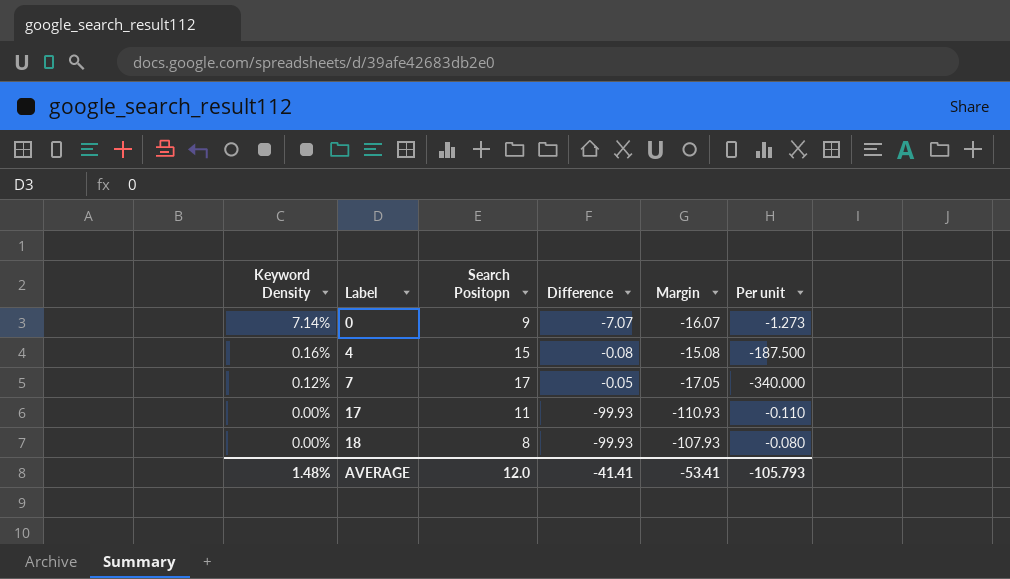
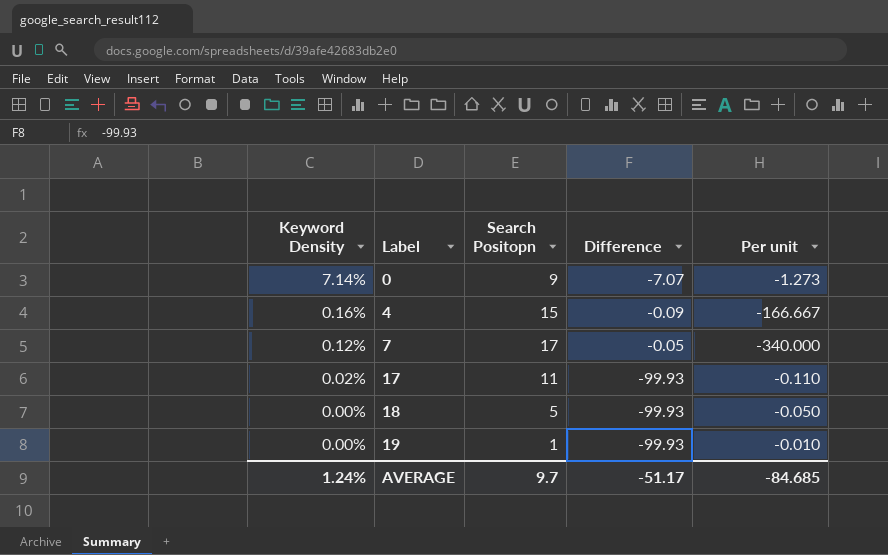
column Margin | formula: [Difference] - [Search Positopn] -> none
4 | Difference: -0.08 -> -0.09
4 | Per unit: -187.500 -> -166.667
17 | Keyword Density: 0.00% -> 0.02%
18 | Search Positopn: 8 -> 5
18 | Per unit: -0.080 -> -0.050
row 19: none -> 0.00% | 1 | -99.93 | -0.010
AVERAGE | Keyword Density: 1.48% -> 1.24%
AVERAGE | Search Positopn: 12.0 -> 9.7
AVERAGE | Difference: -41.41 -> -51.17
AVERAGE | Per unit: -105.793 -> -84.685

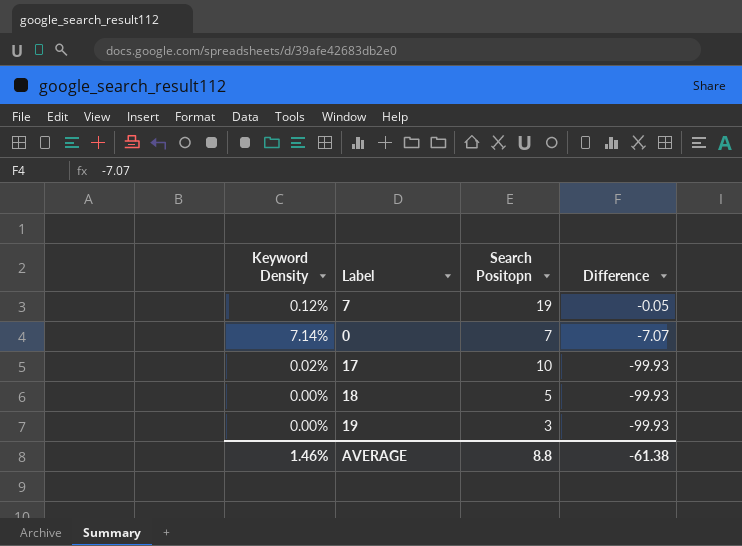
row order: Keyword Density descending -> Difference descending
column Per unit | formula: [Search Positopn] / [Difference] -> none
row 4: 0.16% | 15 | -0.09 | -166.667 -> none
7 | Search Positopn: 17 -> 19
0 | Search Positopn: 9 -> 7
17 | Search Positopn: 11 -> 10
19 | Search Positopn: 1 -> 3
AVERAGE | Keyword Density: 1.24% -> 1.46%
AVERAGE | Search Positopn: 9.7 -> 8.8
AVERAGE | Difference: -51.17 -> -61.38

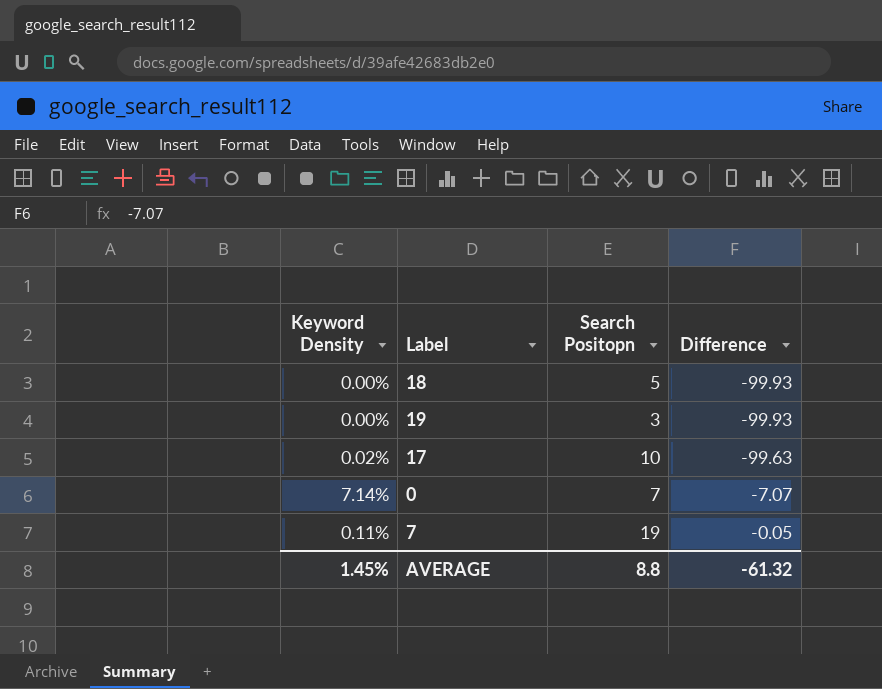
row order: Difference descending -> Difference ascending
17 | Difference: -99.93 -> -99.63
7 | Keyword Density: 0.12% -> 0.11%
AVERAGE | Keyword Density: 1.46% -> 1.45%
AVERAGE | Difference: -61.38 -> -61.32

